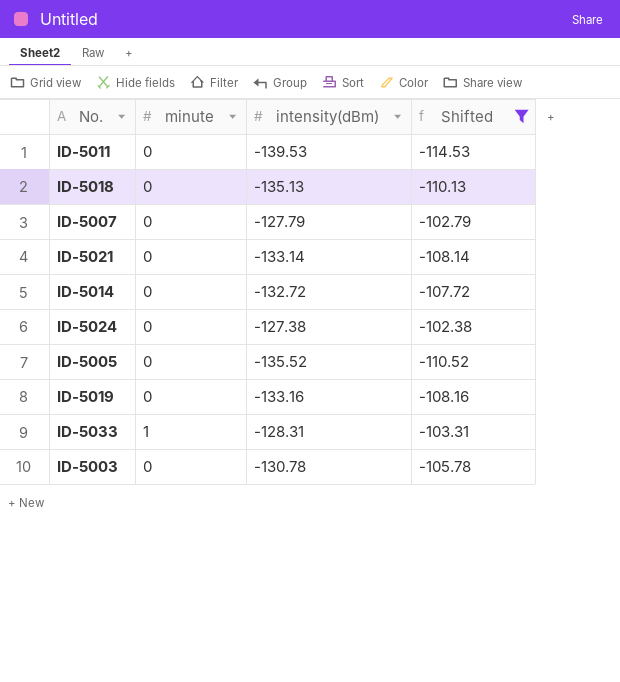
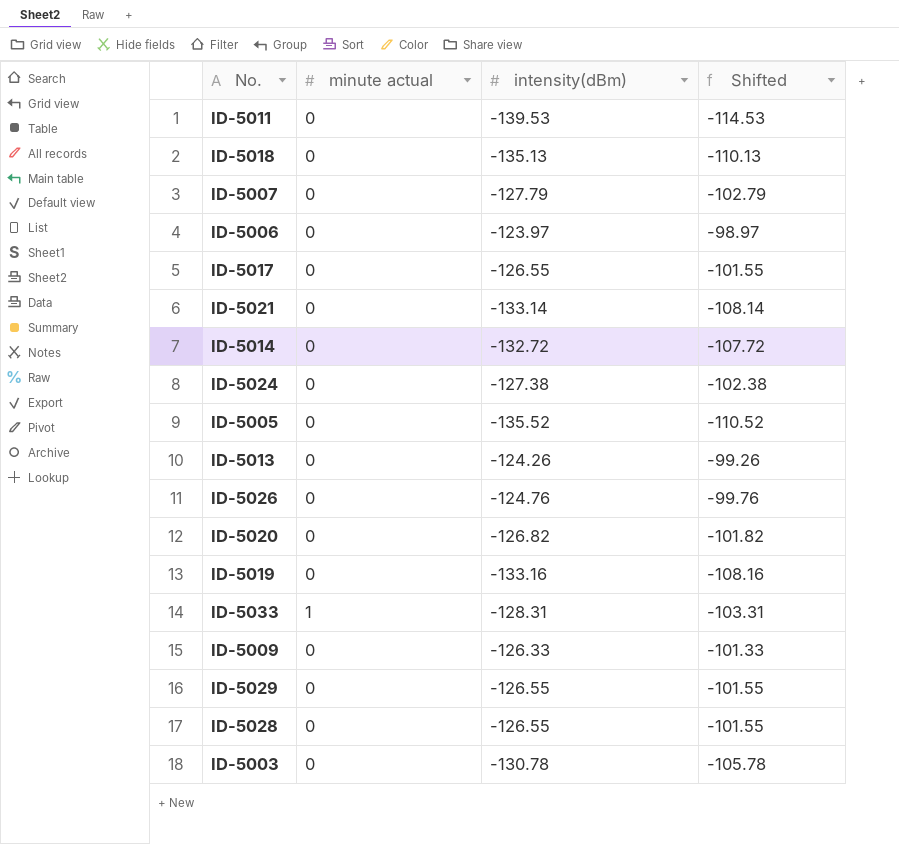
filter: Shifted <= -102.38 -> none
column name: minute -> minute actual

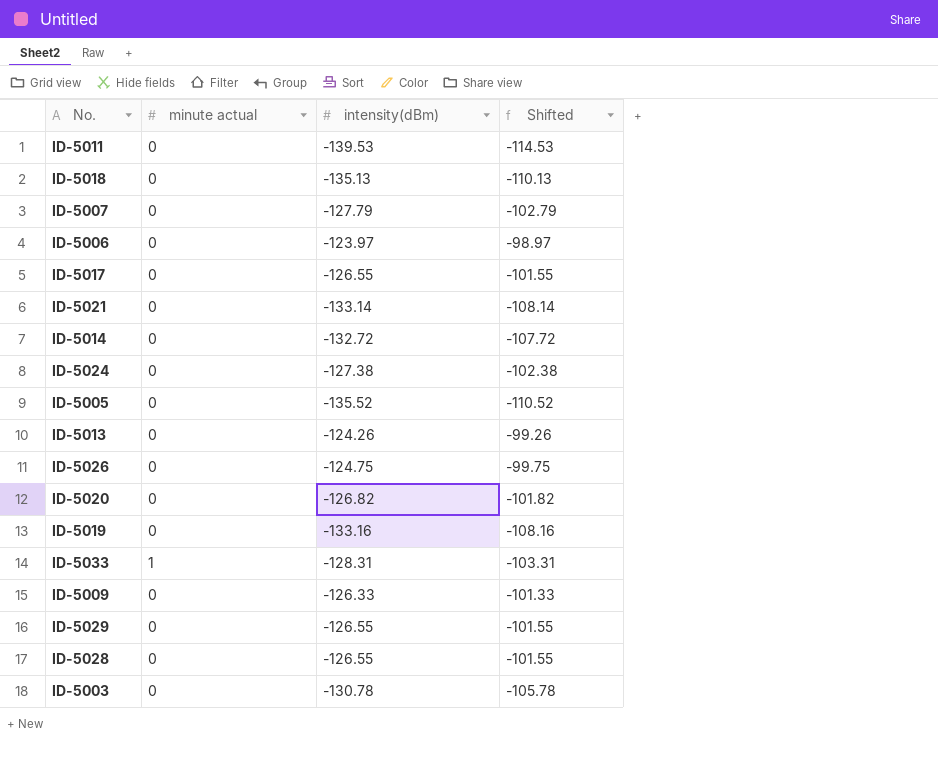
ID-5026 | intensity(dBm): -124.76 -> -124.75
ID-5026 | Shifted: -99.76 -> -99.75

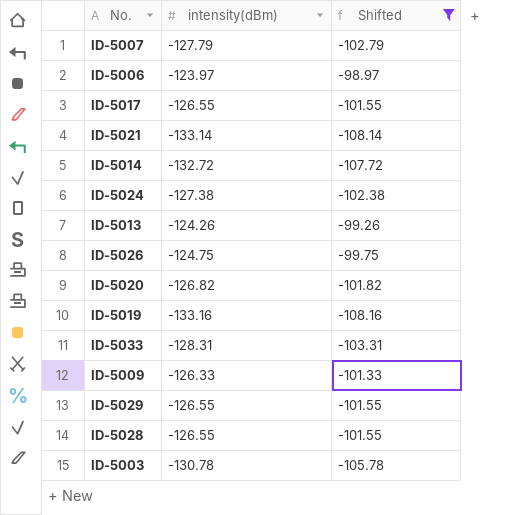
filter: none -> Shifted >= -108.16
column minute actual | position: 2 -> none

